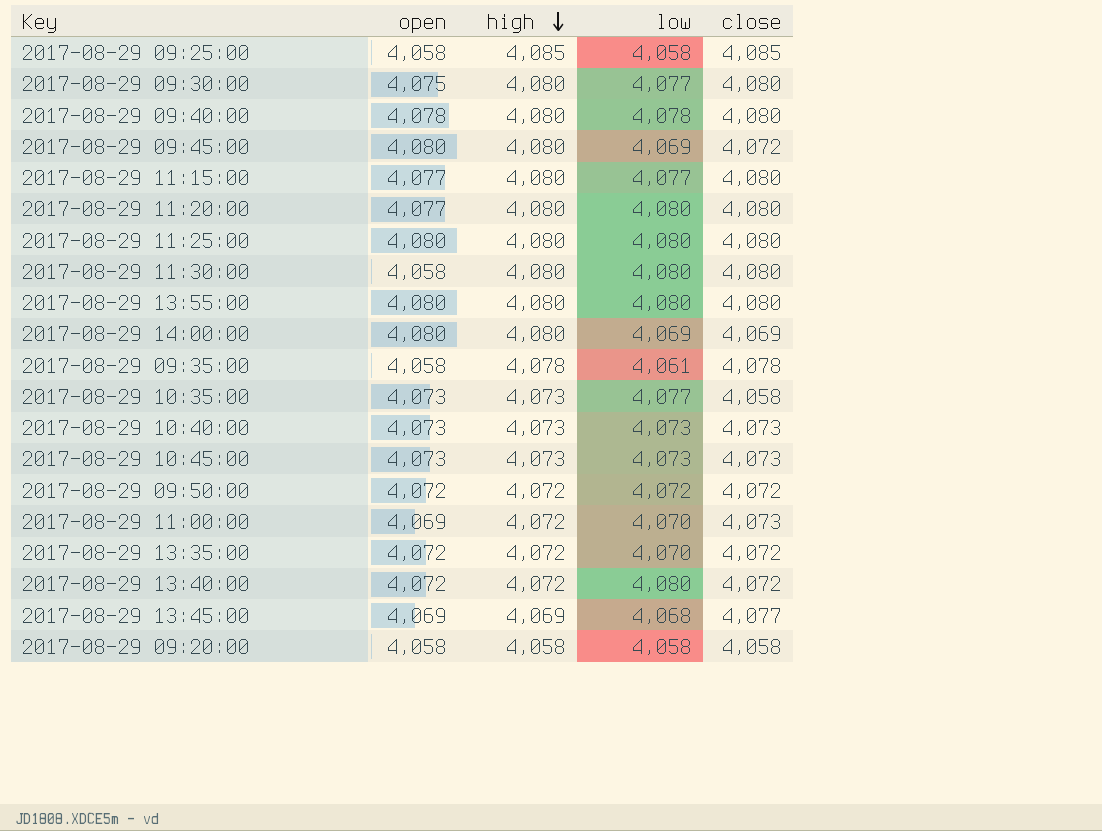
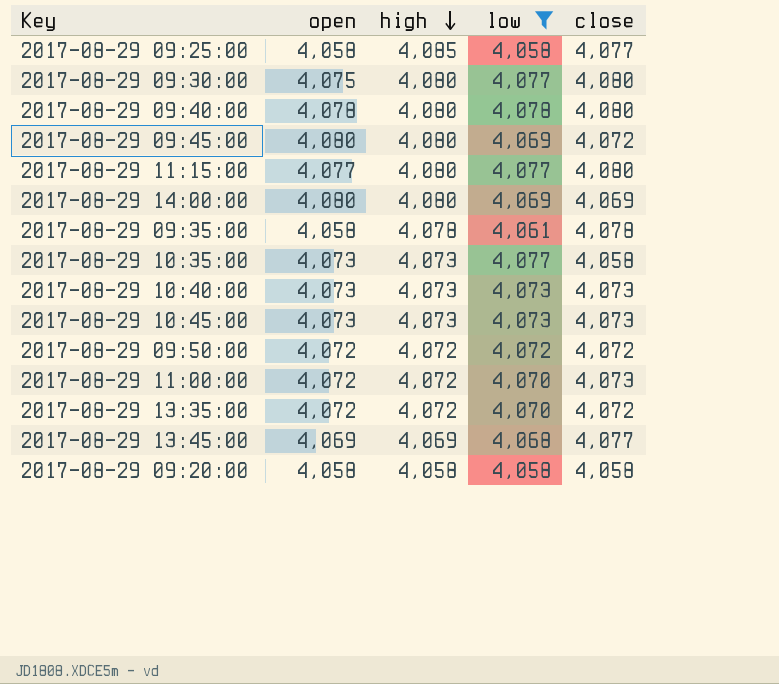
filter: none -> low != 4,080
2017-08-29 09:25:00 | close: 4,085 -> 4,077
2017-08-29 11:00:00 | open: 4,069 -> 4,072

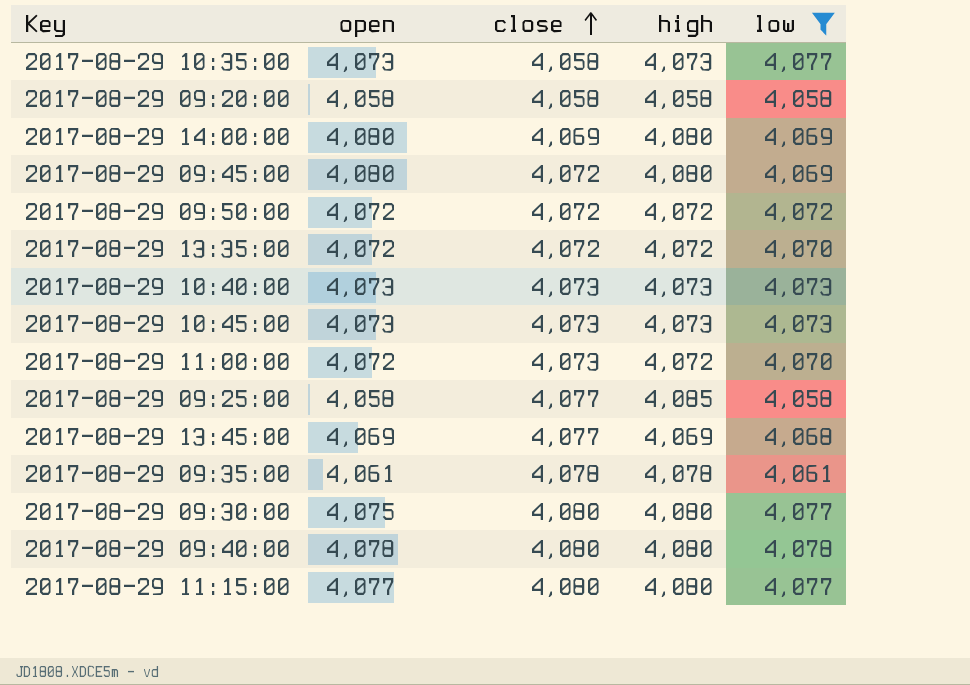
row order: high descending -> close ascending
column close | position: 5 -> 3
2017-08-29 09:35:00 | open: 4,058 -> 4,061

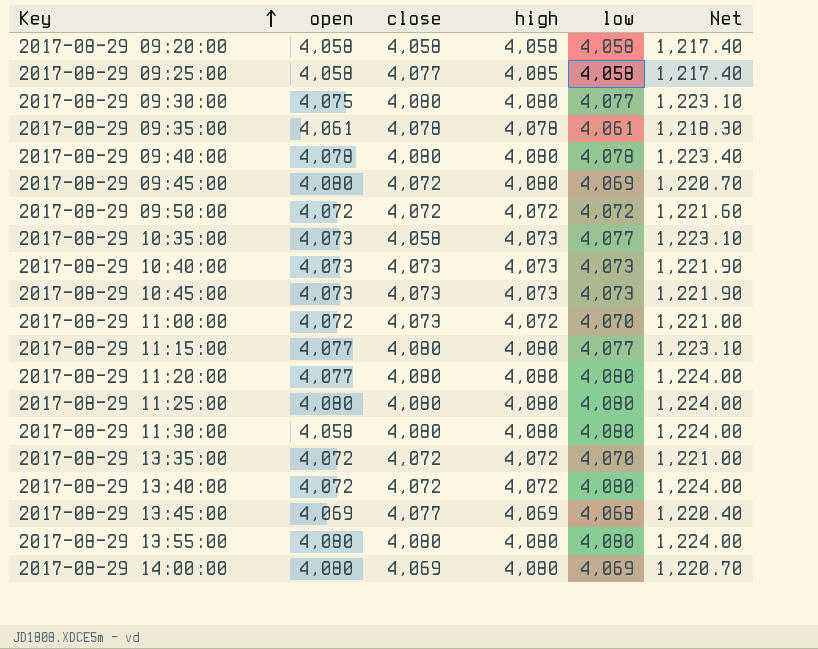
filter: low != 4,080 -> none
row order: close ascending -> Key ascending
column Net | formula: none -> [low] * 0.3

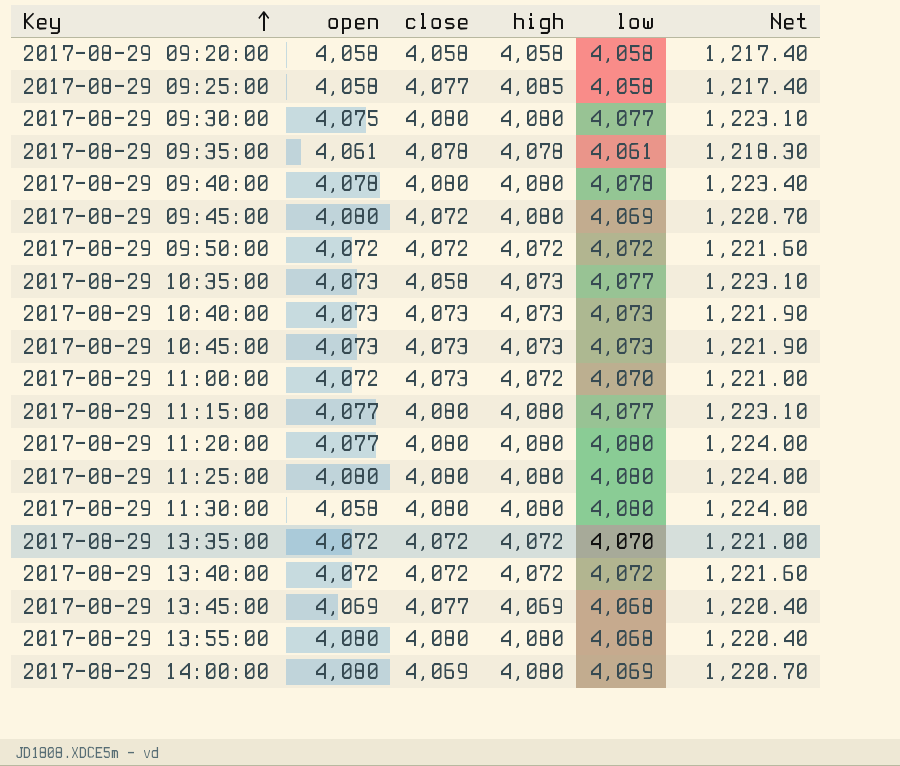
2017-08-29 13:40:00 | low: 4,080 -> 4,072
2017-08-29 13:40:00 | Net: 1,224.00 -> 1,221.60
2017-08-29 13:55:00 | low: 4,080 -> 4,068
2017-08-29 13:55:00 | Net: 1,224.00 -> 1,220.40

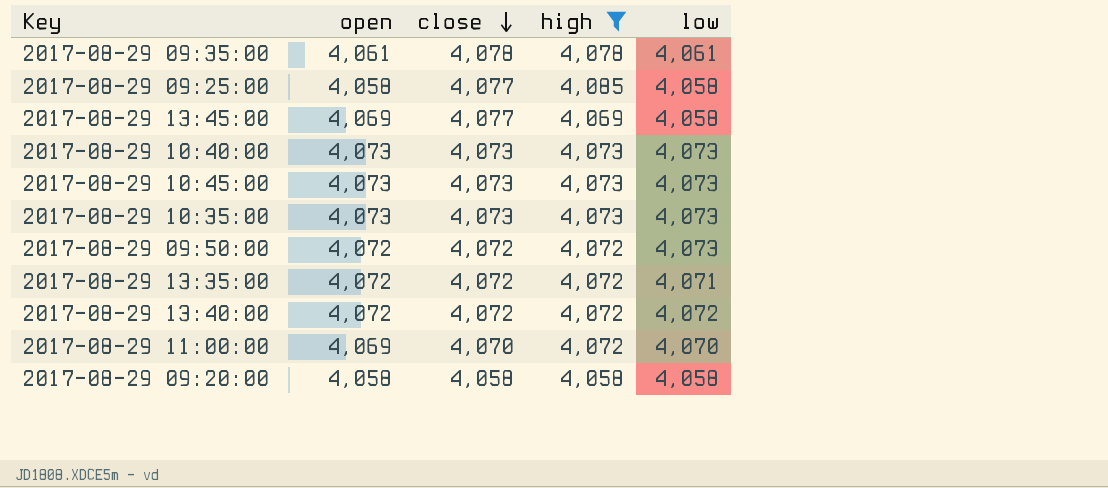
filter: none -> high != 4,080
row order: Key ascending -> close descending
column Net | formula: [low] * 0.3 -> none
2017-08-29 13:45:00 | low: 4,068 -> 4,058
2017-08-29 10:35:00 | close: 4,058 -> 4,073
2017-08-29 10:35:00 | low: 4,077 -> 4,073
2017-08-29 09:50:00 | low: 4,072 -> 4,073
2017-08-29 13:35:00 | low: 4,070 -> 4,071
2017-08-29 11:00:00 | open: 4,072 -> 4,069
2017-08-29 11:00:00 | close: 4,073 -> 4,070

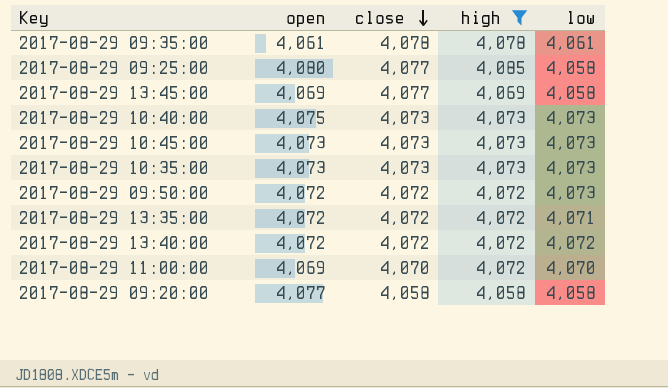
2017-08-29 09:25:00 | open: 4,058 -> 4,080
2017-08-29 10:40:00 | open: 4,073 -> 4,075
2017-08-29 09:20:00 | open: 4,058 -> 4,077

